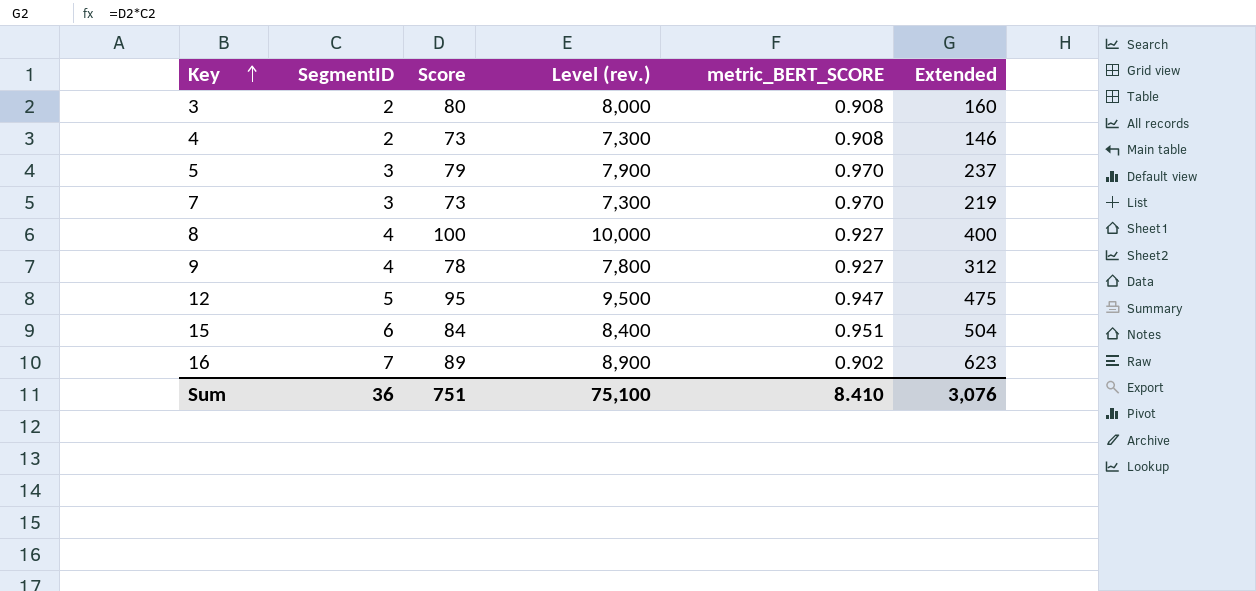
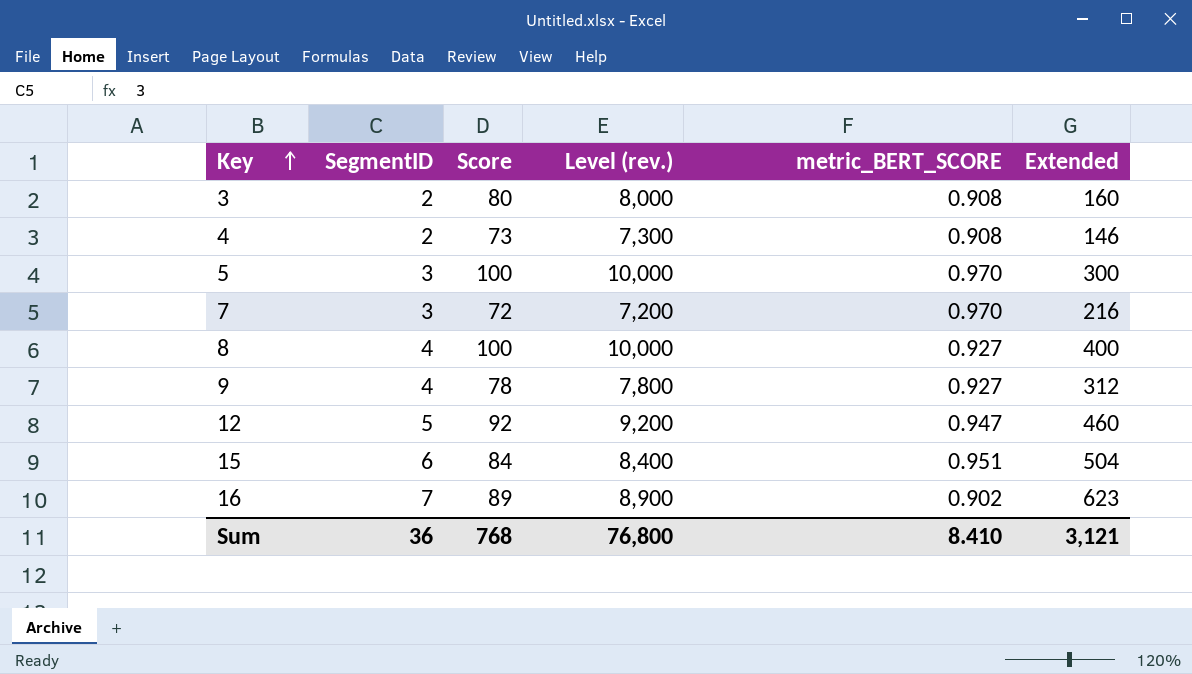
5 | Score: 79 -> 100
5 | Level (rev.): 7,900 -> 10,000
5 | Extended: 237 -> 300
7 | Score: 73 -> 72
7 | Level (rev.): 7,300 -> 7,200
7 | Extended: 219 -> 216
12 | Score: 95 -> 92
12 | Level (rev.): 9,500 -> 9,200
12 | Extended: 475 -> 460
Sum | Score: 751 -> 768
Sum | Level (rev.): 75,100 -> 76,800
Sum | Extended: 3,076 -> 3,121

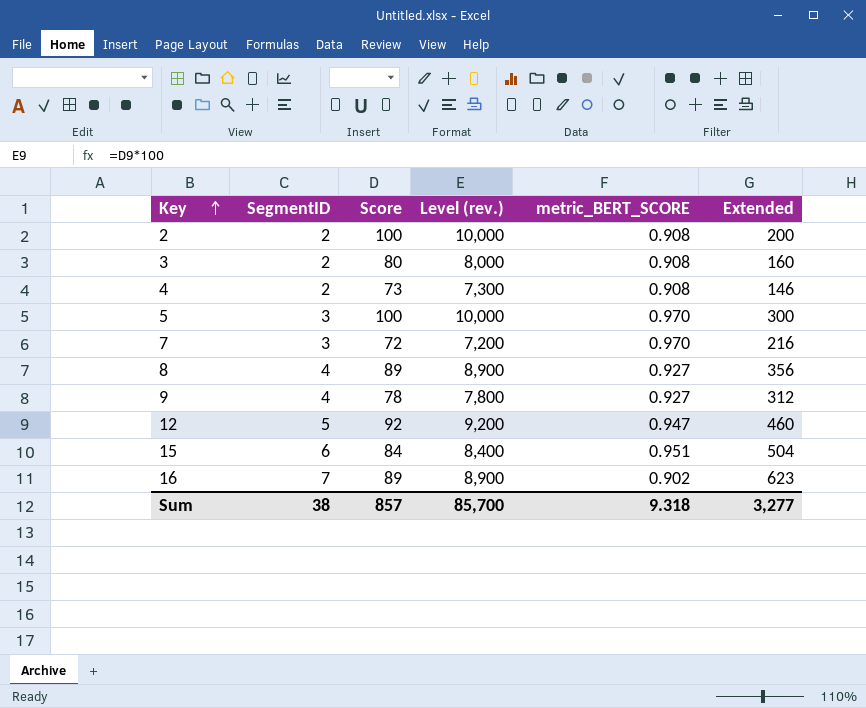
row 2: none -> 2 | 100 | 10,000 | 0.908 | 200
8 | Score: 100 -> 89
8 | Level (rev.): 10,000 -> 8,900
8 | Extended: 400 -> 356
Sum | SegmentID: 36 -> 38
Sum | Score: 768 -> 857
Sum | Level (rev.): 76,800 -> 85,700
Sum | metric_BERT_SCORE: 8.410 -> 9.318
Sum | Extended: 3,121 -> 3,277

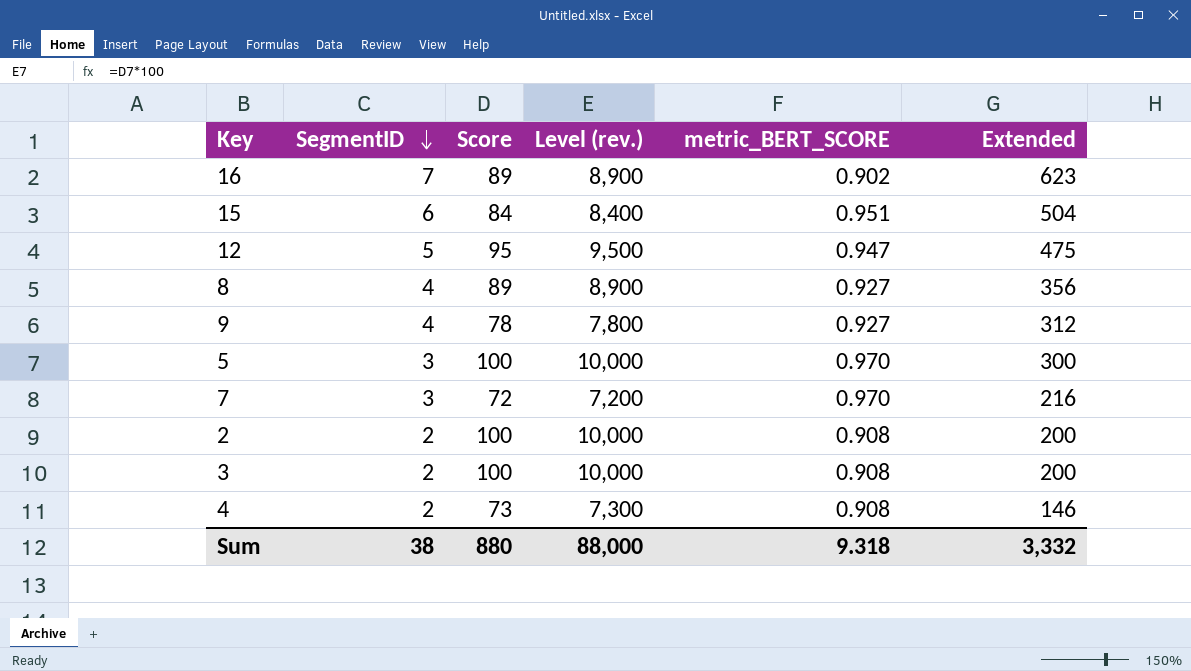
row order: Key ascending -> SegmentID descending
12 | Score: 92 -> 95
12 | Level (rev.): 9,200 -> 9,500
12 | Extended: 460 -> 475
3 | Score: 80 -> 100
3 | Level (rev.): 8,000 -> 10,000
3 | Extended: 160 -> 200
Sum | Score: 857 -> 880
Sum | Level (rev.): 85,700 -> 88,000
Sum | Extended: 3,277 -> 3,332

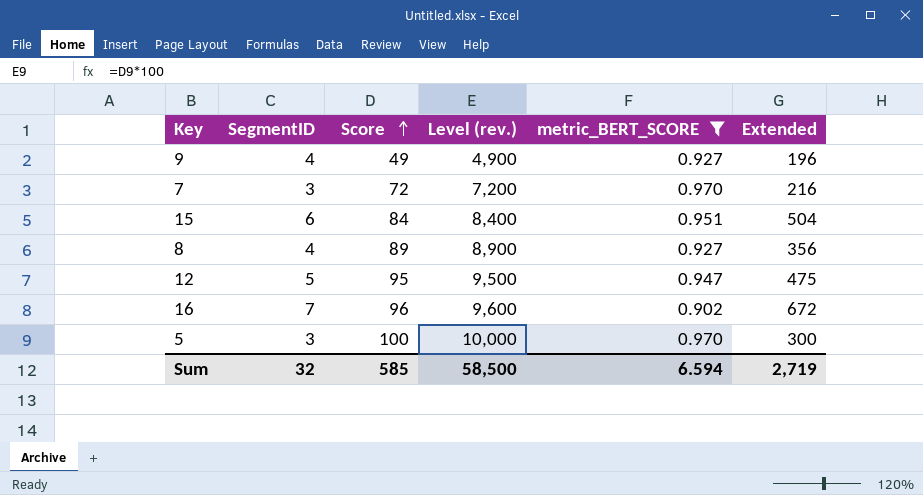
filter: none -> metric_BERT_SCORE != 0.908
row order: SegmentID descending -> Score ascending
9 | Score: 78 -> 49
9 | Level (rev.): 7,800 -> 4,900
9 | Extended: 312 -> 196
16 | Score: 89 -> 96
16 | Level (rev.): 8,900 -> 9,600
16 | Extended: 623 -> 672
Sum | SegmentID: 38 -> 32
Sum | Score: 880 -> 585
Sum | Level (rev.): 88,000 -> 58,500
Sum | metric_BERT_SCORE: 9.318 -> 6.594
Sum | Extended: 3,332 -> 2,719

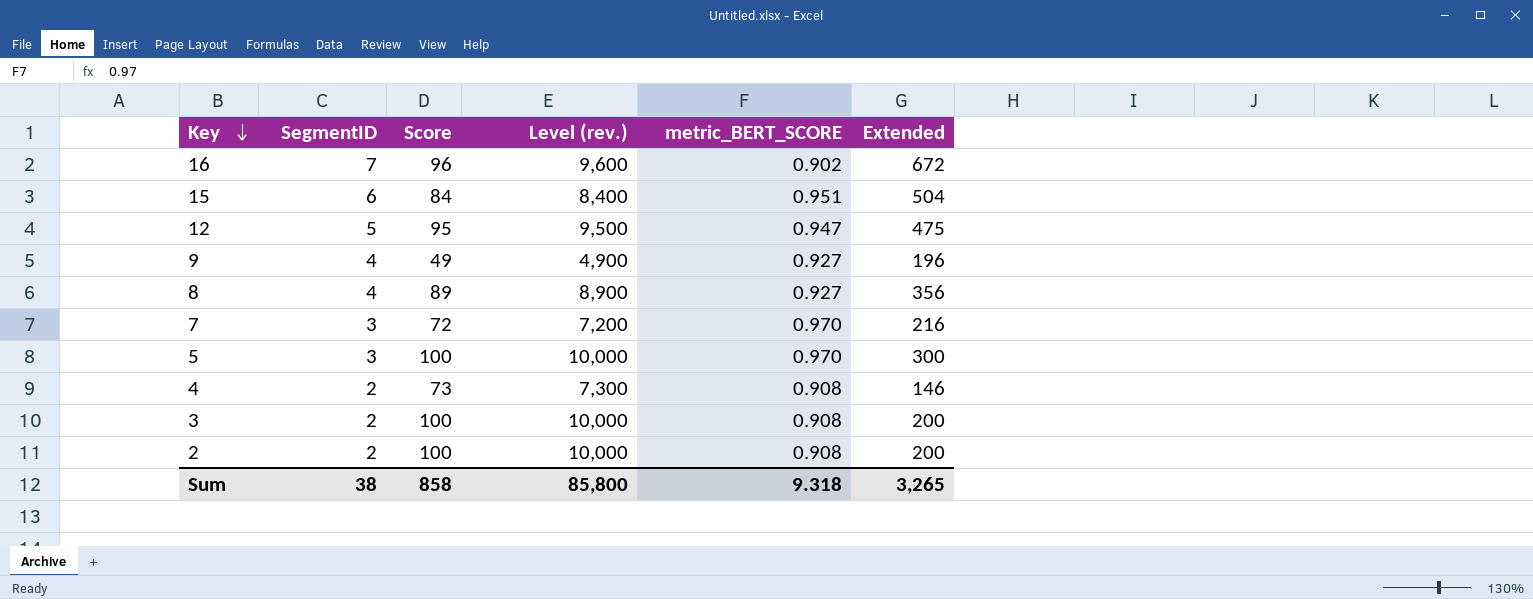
filter: metric_BERT_SCORE != 0.908 -> none
row order: Score ascending -> Key descending
Sum | SegmentID: 32 -> 38
Sum | Score: 585 -> 858
Sum | Level (rev.): 58,500 -> 85,800
Sum | metric_BERT_SCORE: 6.594 -> 9.318
Sum | Extended: 2,719 -> 3,265

